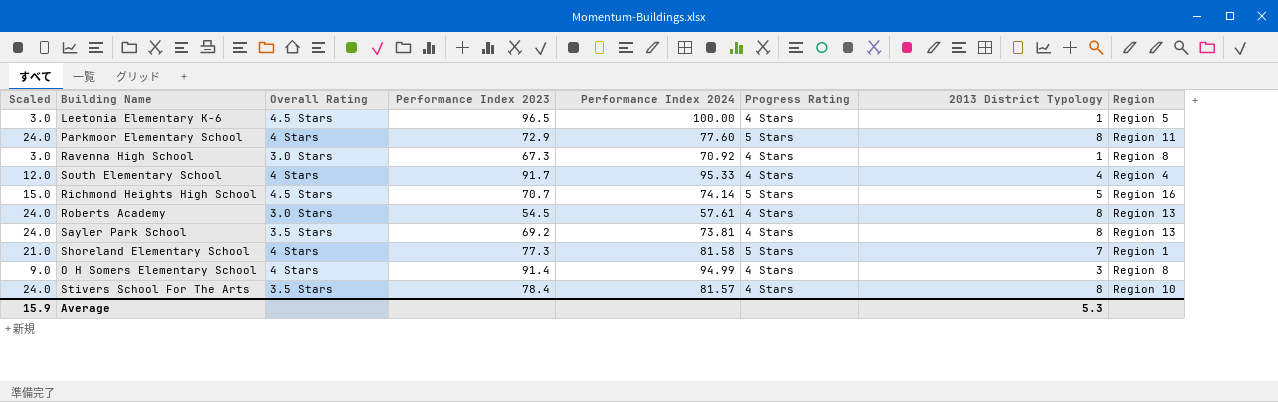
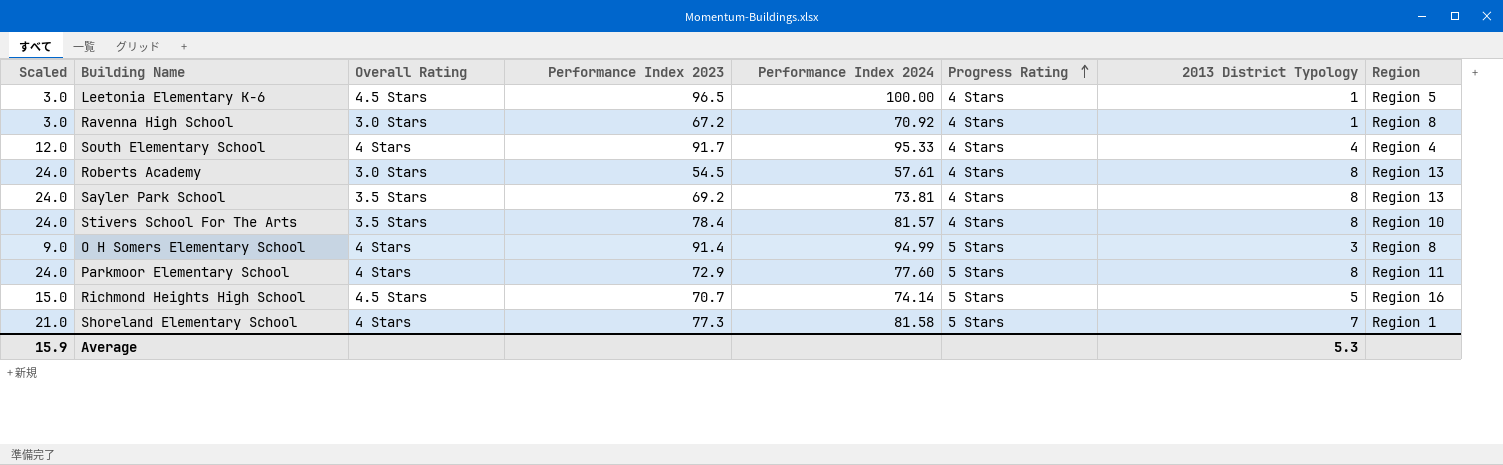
row order: none -> Progress Rating ascending
Ravenna High School | Performance Index 2023: 67.3 -> 67.2
O H Somers Elementary School | Progress Rating: 4 Stars -> 5 Stars

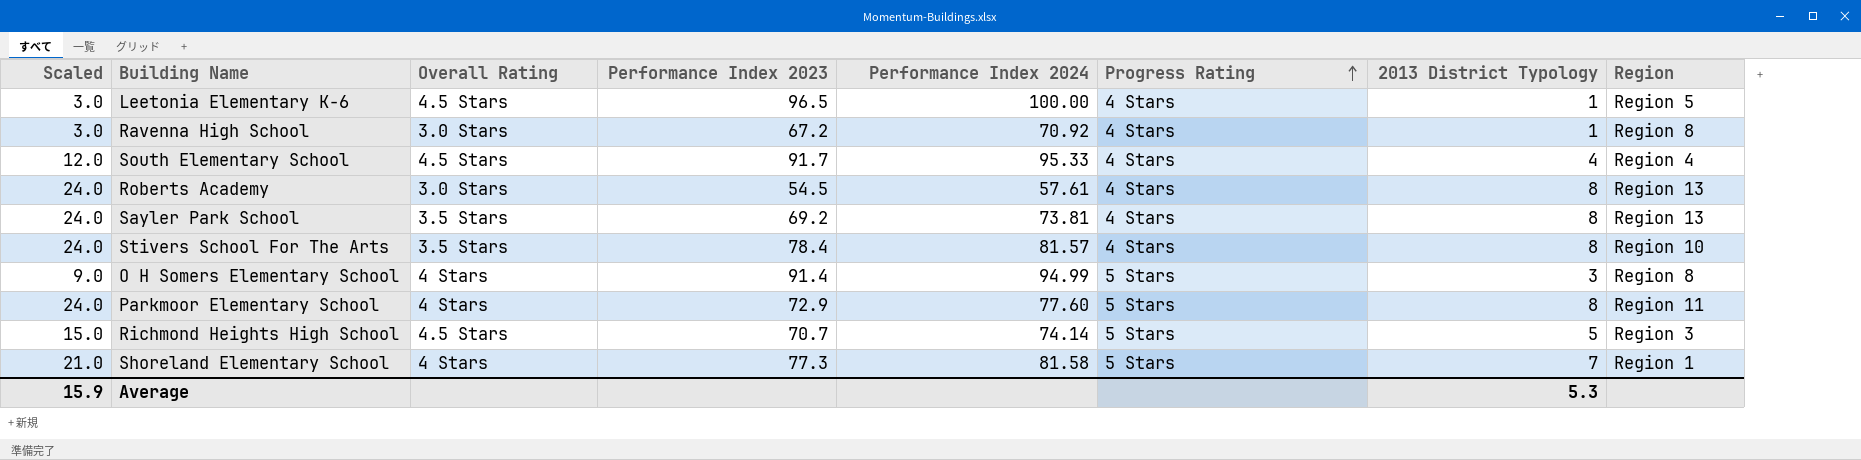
South Elementary School | Overall Rating: 4 Stars -> 4.5 Stars
Richmond Heights High School | Region: Region 16 -> Region 3

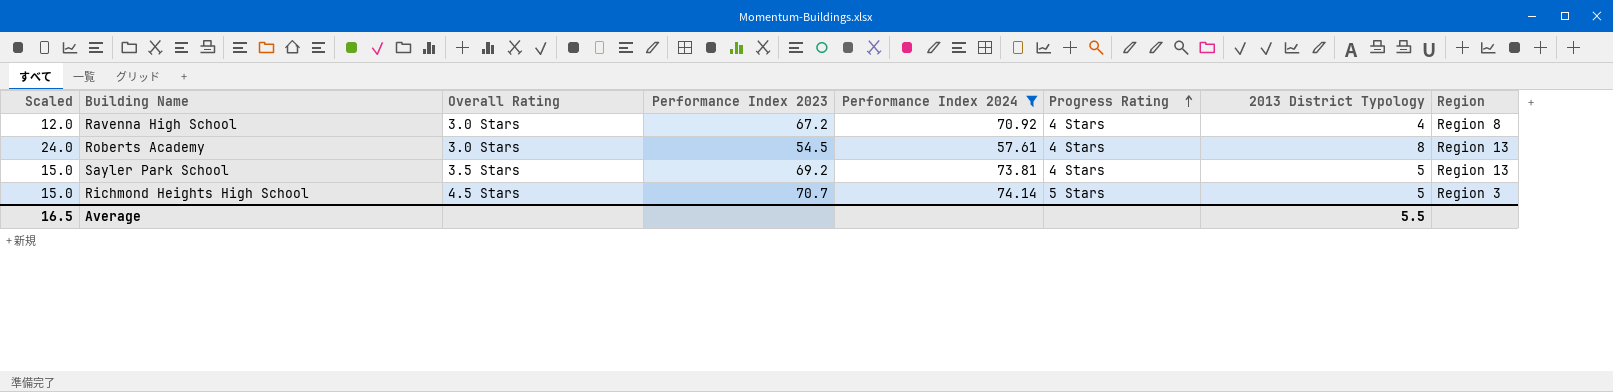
filter: none -> Performance Index 2024 <= 74.14
Ravenna High School | Scaled: 3.0 -> 12.0
Ravenna High School | 2013 District Typology: 1 -> 4
Sayler Park School | Scaled: 24.0 -> 15.0
Sayler Park School | 2013 District Typology: 8 -> 5
Average | Scaled: 15.9 -> 16.5
Average | 2013 District Typology: 5.3 -> 5.5

